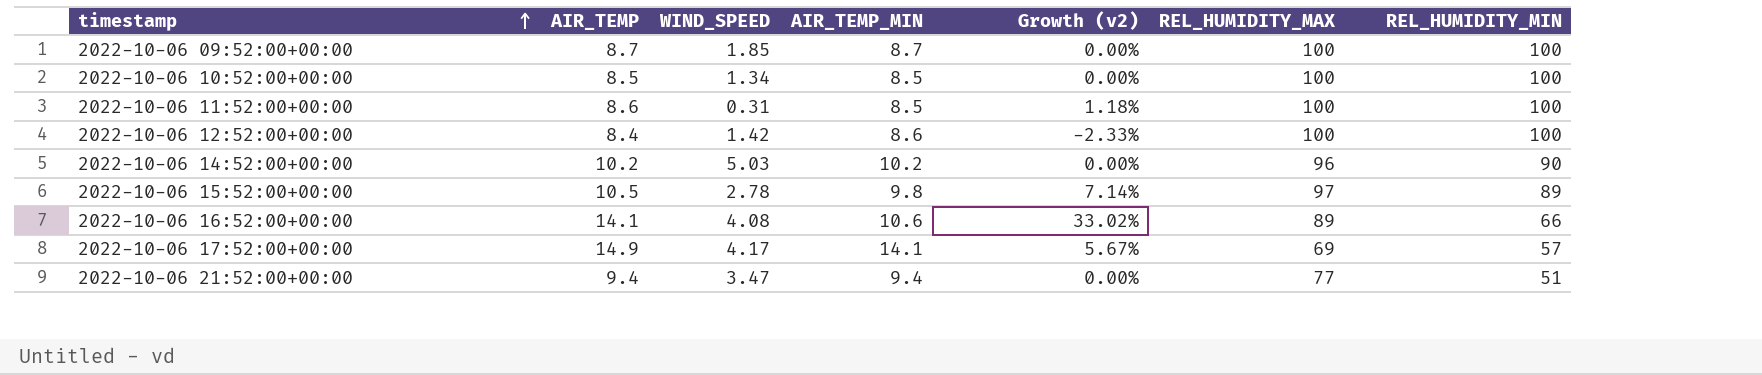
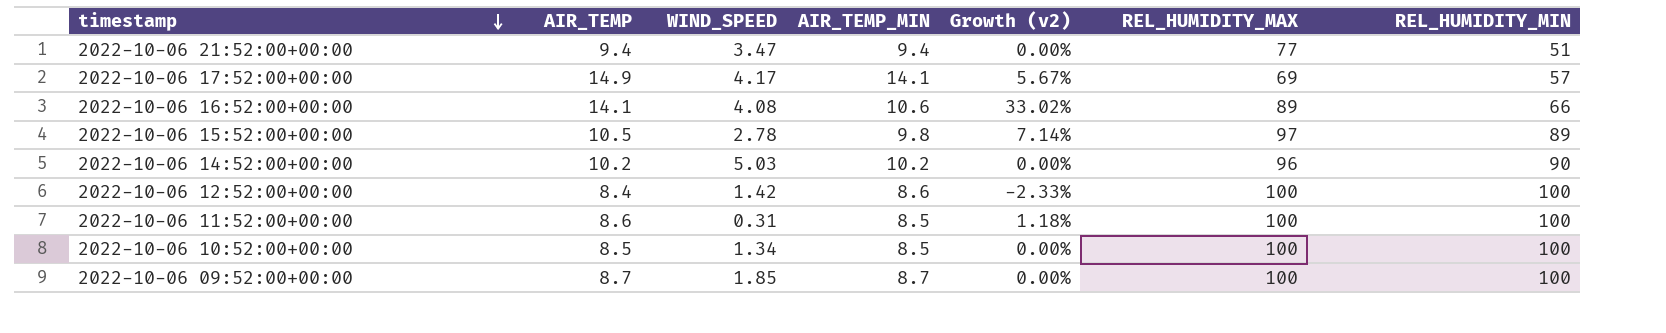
row order: timestamp ascending -> timestamp descending

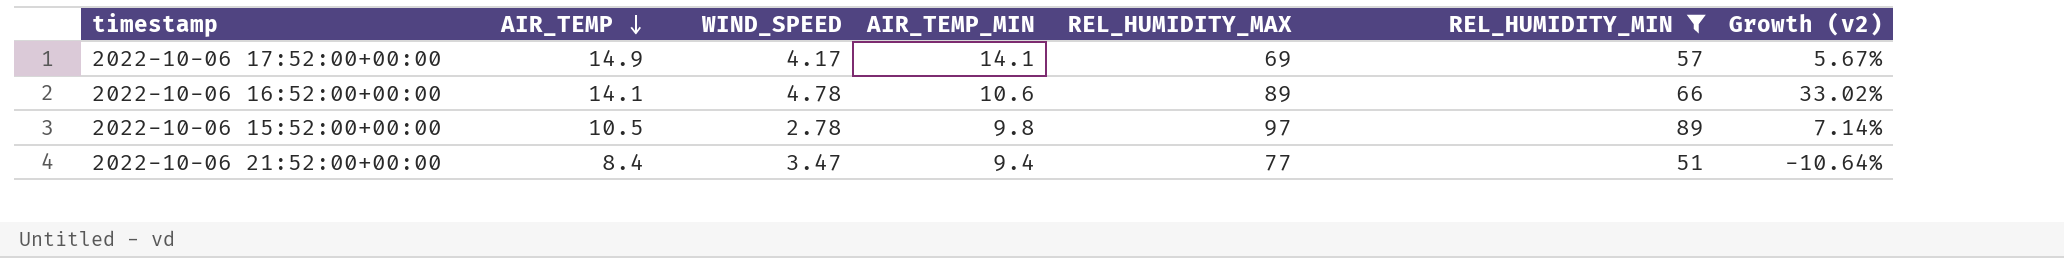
filter: none -> REL_HUMIDITY_MIN <= 89
row order: timestamp descending -> AIR_TEMP descending
column Growth (v2) | position: 5 -> 7
2022-10-06 16:52:00+00:00 | WIND_SPEED: 4.08 -> 4.78
2022-10-06 21:52:00+00:00 | AIR_TEMP: 9.4 -> 8.4
2022-10-06 21:52:00+00:00 | Growth (v2): 0.00% -> -10.64%

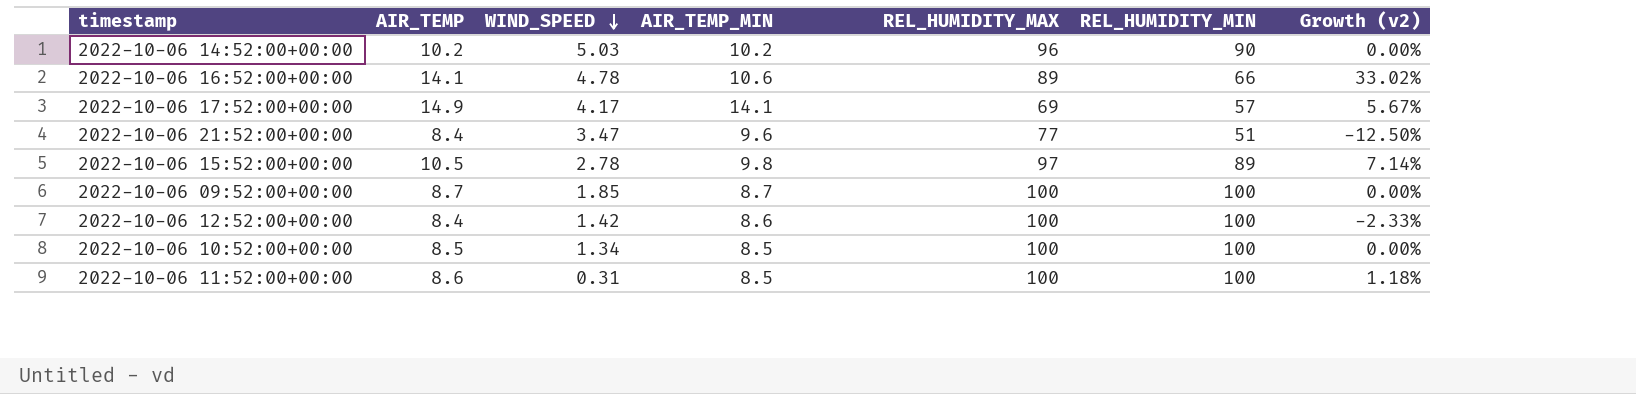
filter: REL_HUMIDITY_MIN <= 89 -> none
row order: AIR_TEMP descending -> WIND_SPEED descending
2022-10-06 21:52:00+00:00 | AIR_TEMP_MIN: 9.4 -> 9.6
2022-10-06 21:52:00+00:00 | Growth (v2): -10.64% -> -12.50%

